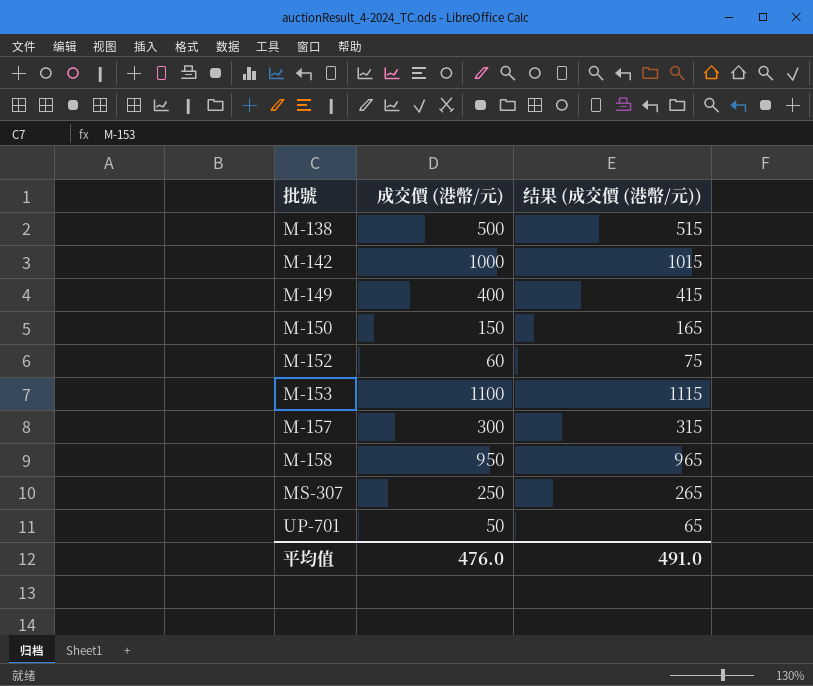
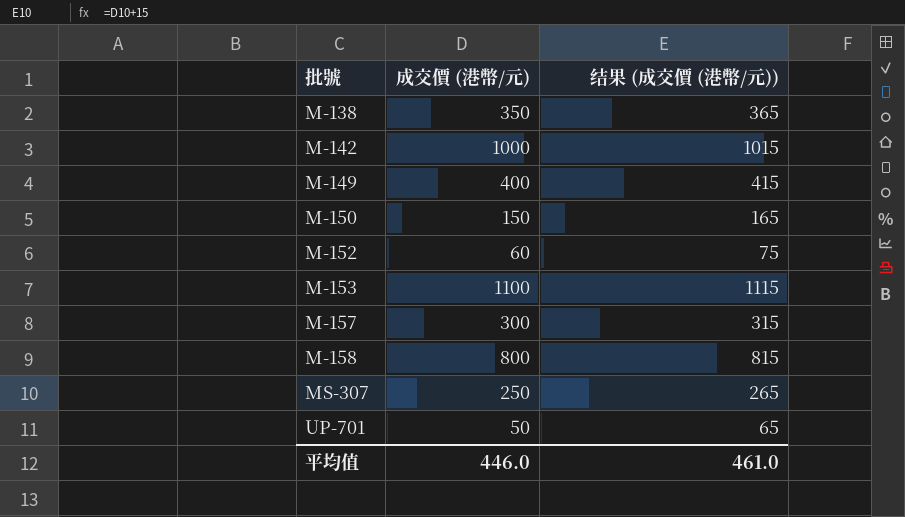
M-138 | 成交價 (港幣/元): 500 -> 350
M-138 | 结果 (成交價 (港幣/元)): 515 -> 365
M-158 | 成交價 (港幣/元): 950 -> 800
M-158 | 结果 (成交價 (港幣/元)): 965 -> 815
平均值 | 成交價 (港幣/元): 476.0 -> 446.0
平均值 | 结果 (成交價 (港幣/元)): 491.0 -> 461.0

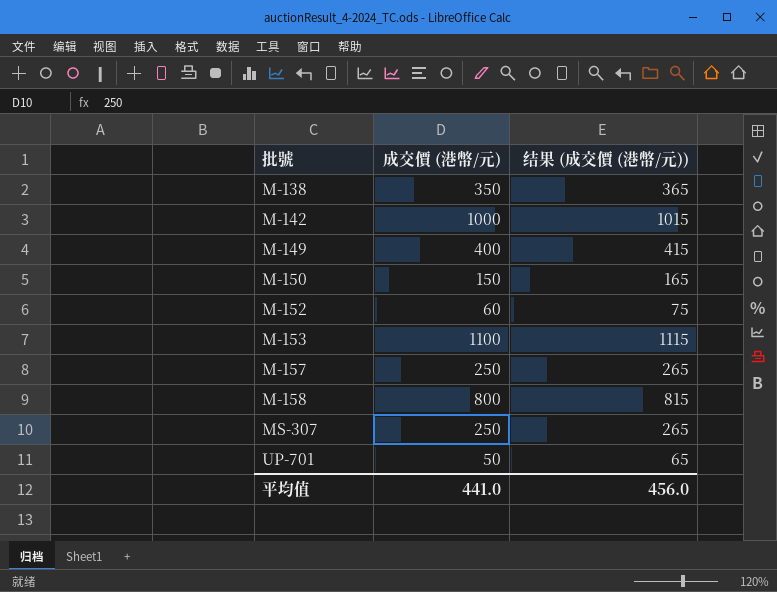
M-157 | 成交價 (港幣/元): 300 -> 250
M-157 | 结果 (成交價 (港幣/元)): 315 -> 265
平均值 | 成交價 (港幣/元): 446.0 -> 441.0
平均值 | 结果 (成交價 (港幣/元)): 461.0 -> 456.0

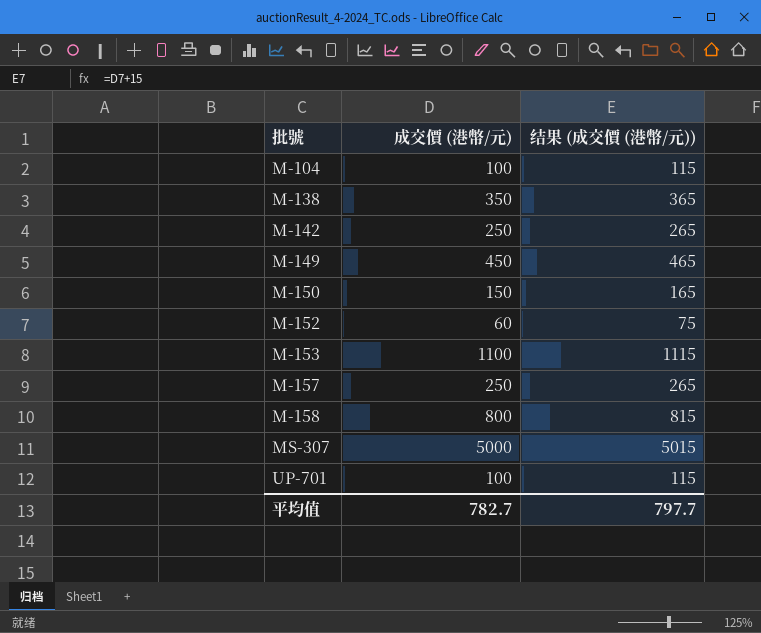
row M-104: none -> 100 | 115
M-142 | 成交價 (港幣/元): 1000 -> 250
M-142 | 结果 (成交價 (港幣/元)): 1015 -> 265
M-149 | 成交價 (港幣/元): 400 -> 450
M-149 | 结果 (成交價 (港幣/元)): 415 -> 465
MS-307 | 成交價 (港幣/元): 250 -> 5000
MS-307 | 结果 (成交價 (港幣/元)): 265 -> 5015
UP-701 | 成交價 (港幣/元): 50 -> 100
UP-701 | 结果 (成交價 (港幣/元)): 65 -> 115
平均值 | 成交價 (港幣/元): 441.0 -> 782.7
平均值 | 结果 (成交價 (港幣/元)): 456.0 -> 797.7

